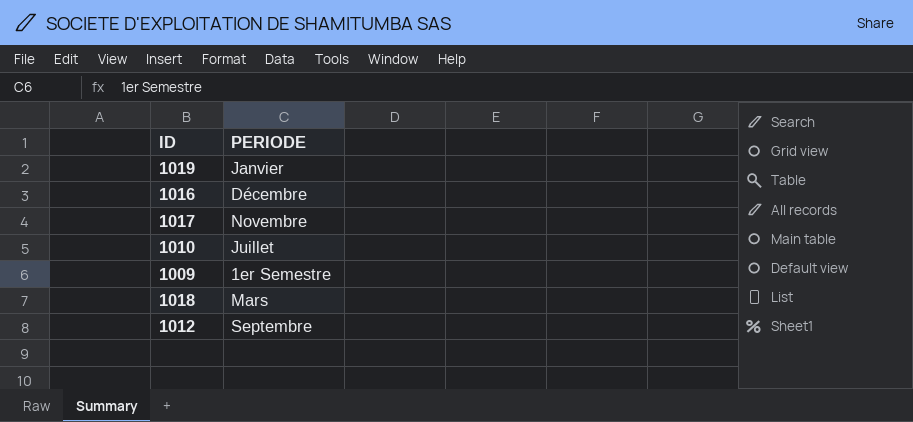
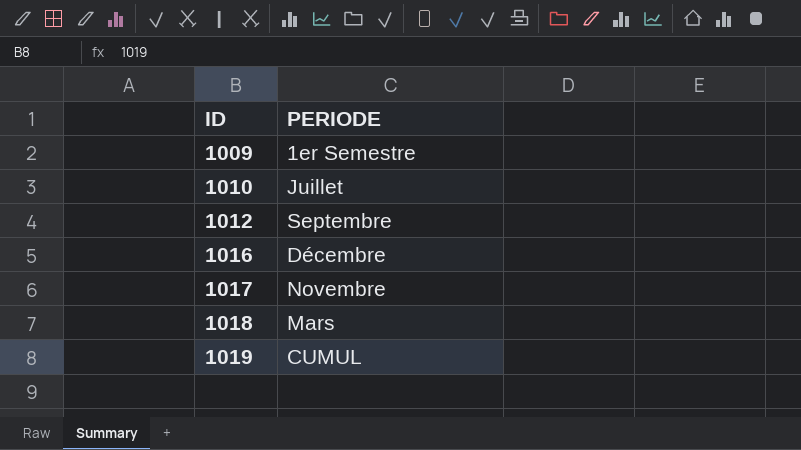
row order: none -> ID ascending
1019 | PERIODE: Janvier -> CUMUL

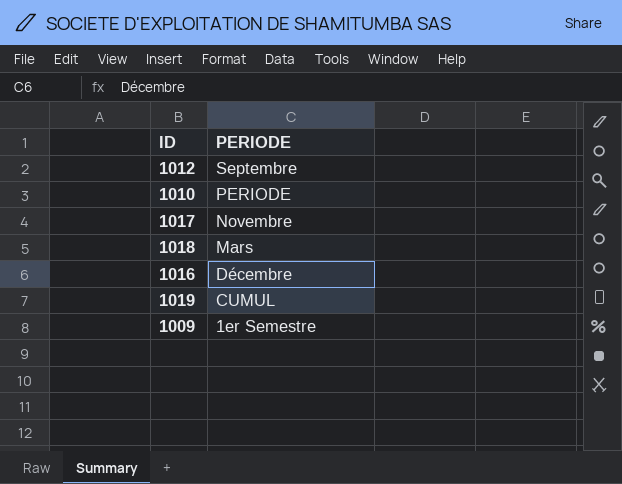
row order: ID ascending -> PERIODE descending
1010 | PERIODE: Juillet -> PERIODE

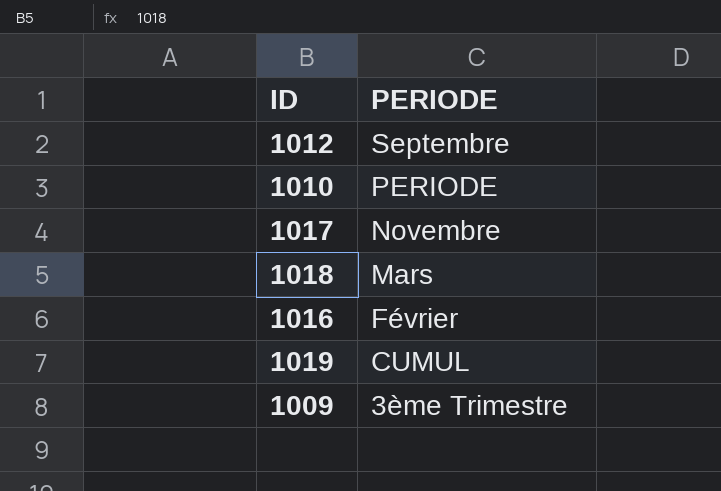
1016 | PERIODE: Décembre -> Février
1009 | PERIODE: 1er Semestre -> 3ème Trimestre

